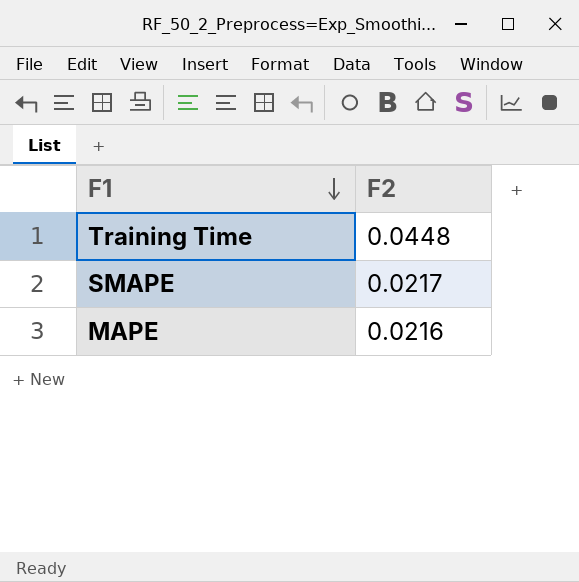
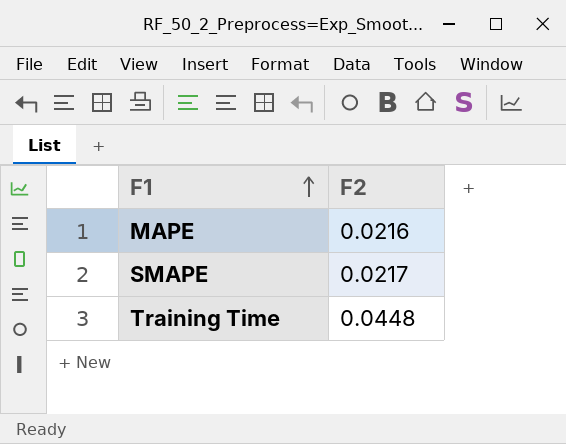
row order: F1 descending -> F1 ascending

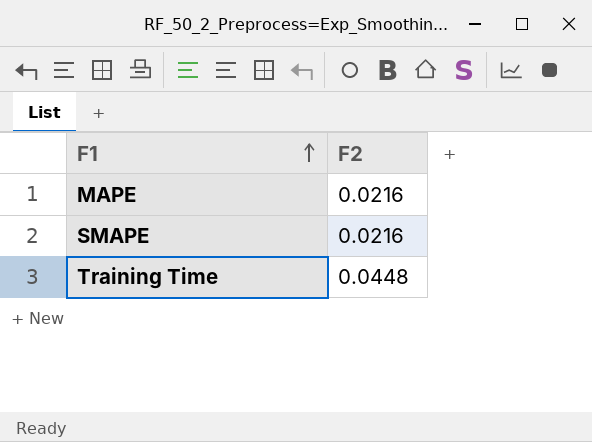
SMAPE | F2: 0.0217 -> 0.0216

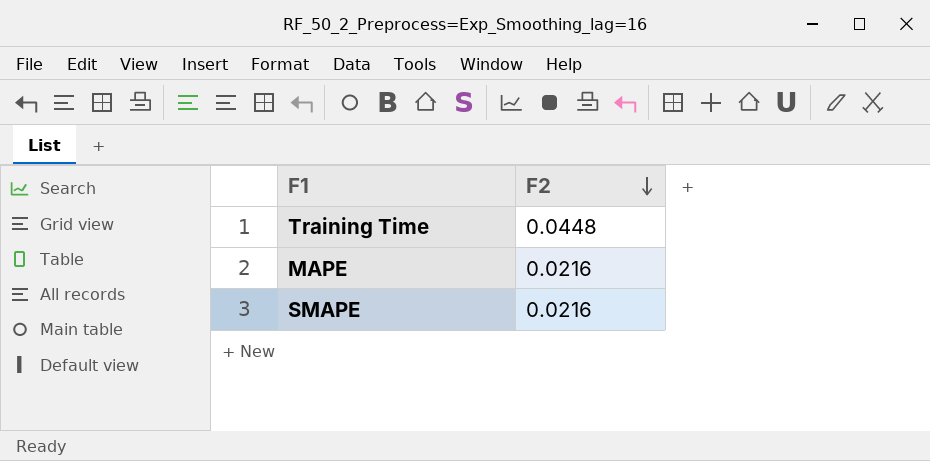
row order: F1 ascending -> F2 descending

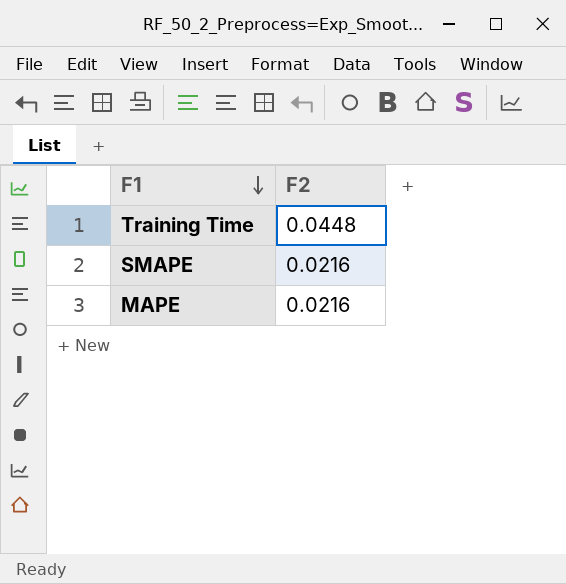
row order: F2 descending -> F1 descending

